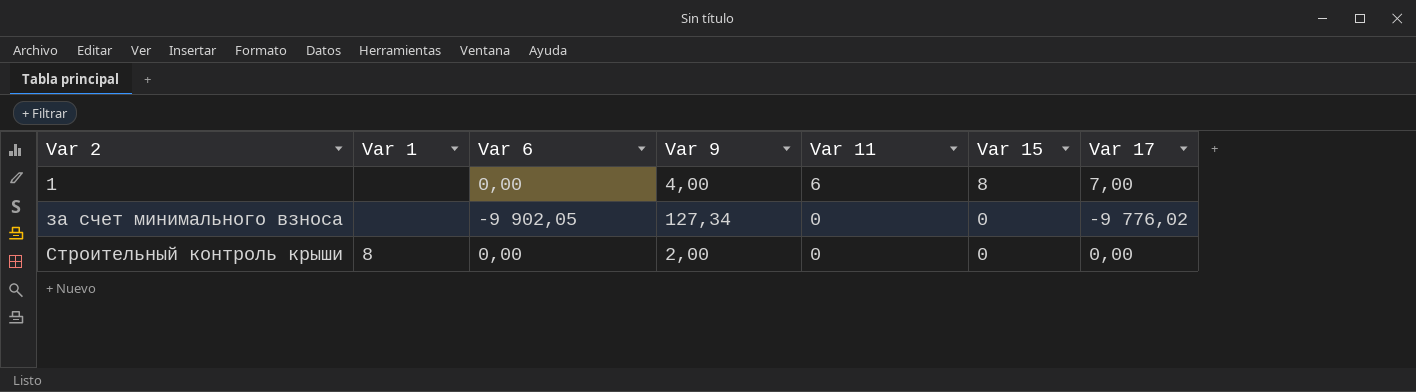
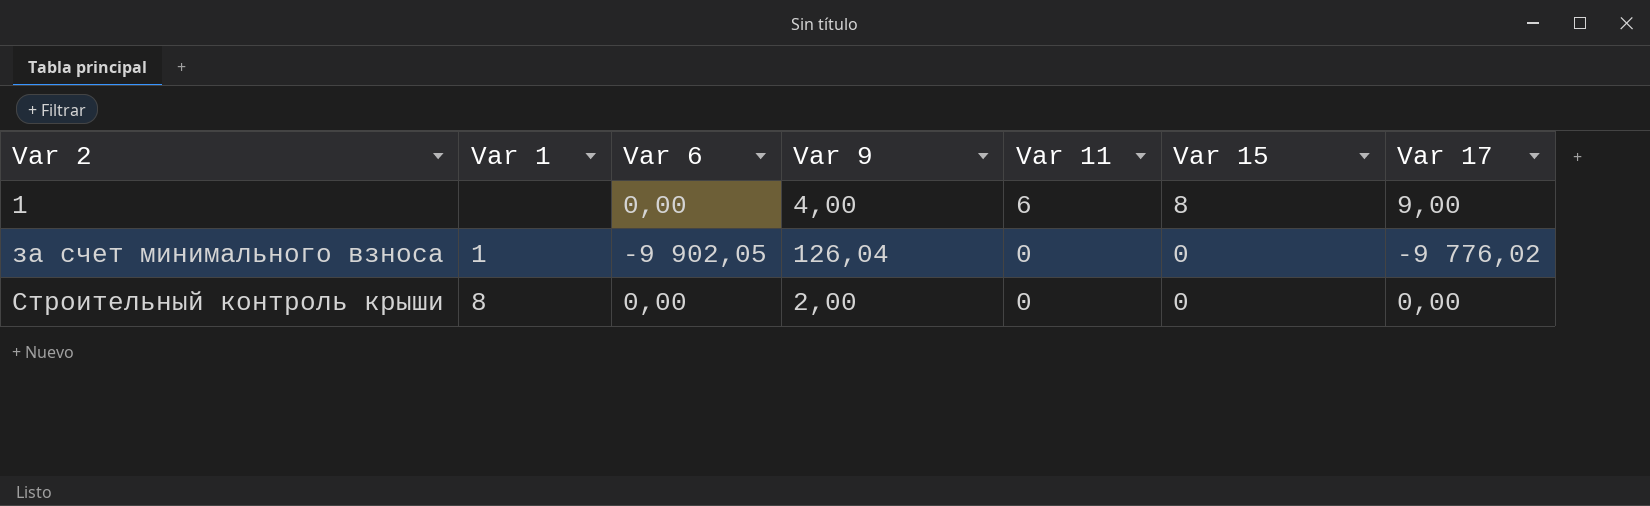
1 | Var 17: 7,00 -> 9,00
за счет минимального взноса | Var 1: none -> 1
за счет минимального взноса | Var 9: 127,34 -> 126,04

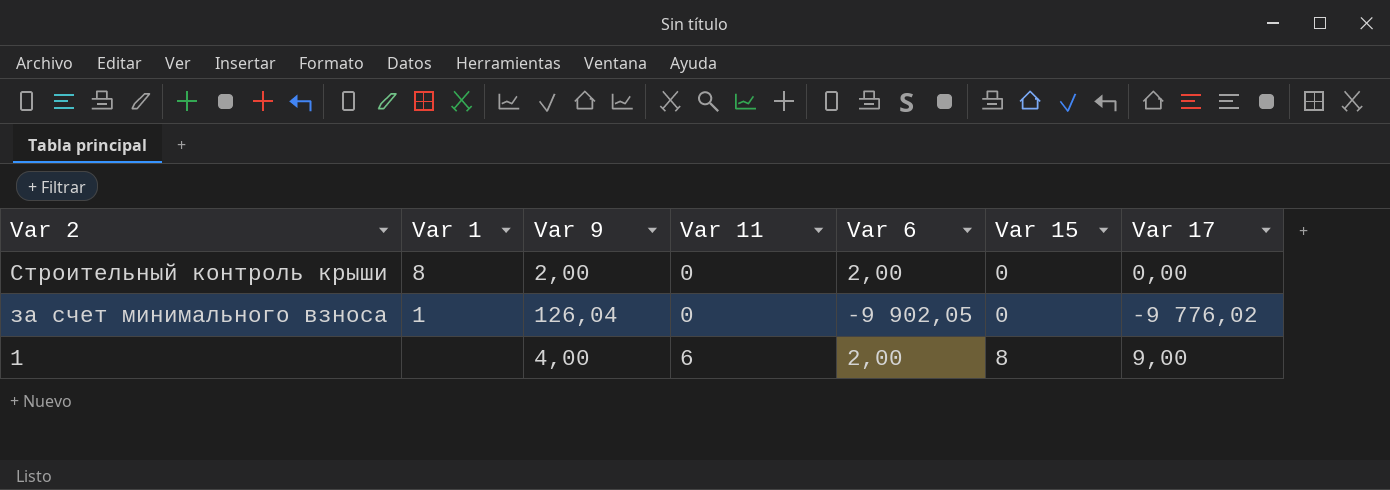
row order: Var 2 ascending -> Var 2 descending
column Var 6 | position: 3 -> 5
Строительный контроль крыши | Var 6: 0,00 -> 2,00
1 | Var 6: 0,00 -> 2,00

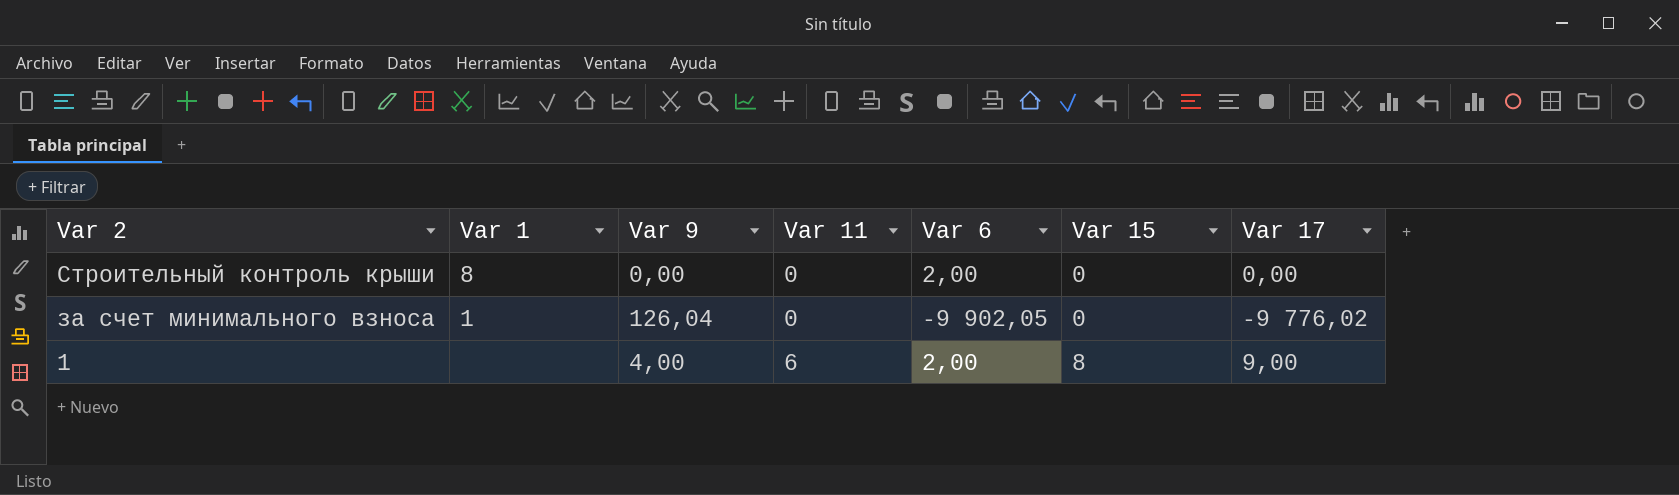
Строительный контроль крыши | Var 9: 2,00 -> 0,00

